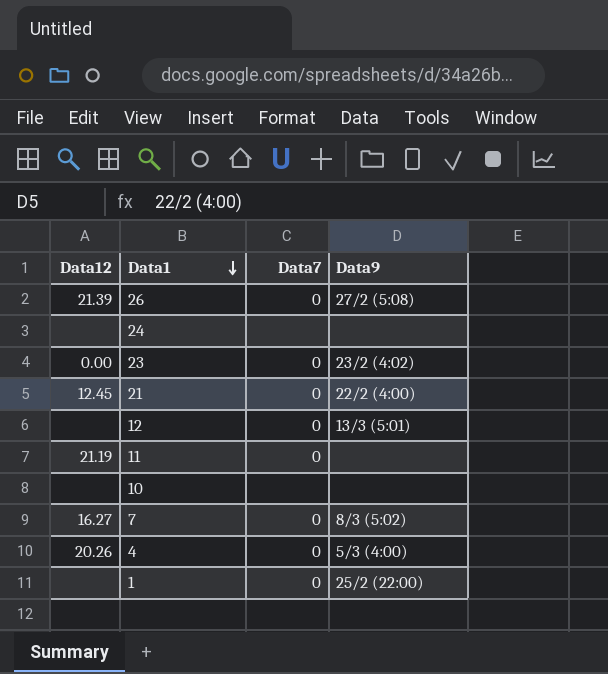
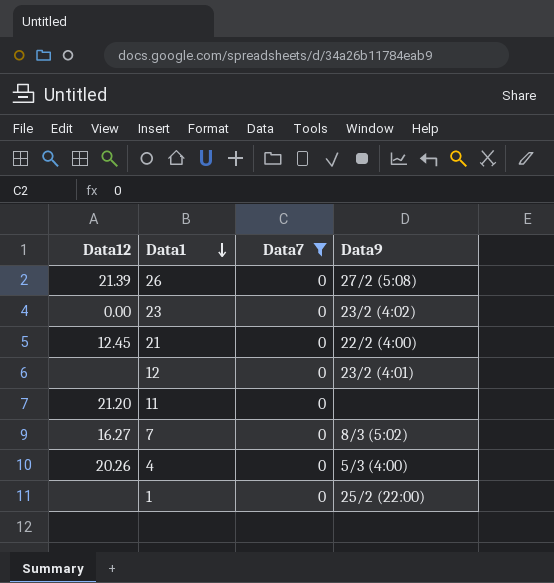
filter: none -> Data7 = 0
12 | Data9: 13/3 (5:01) -> 23/2 (4:01)
11 | Data12: 21.19 -> 21.20

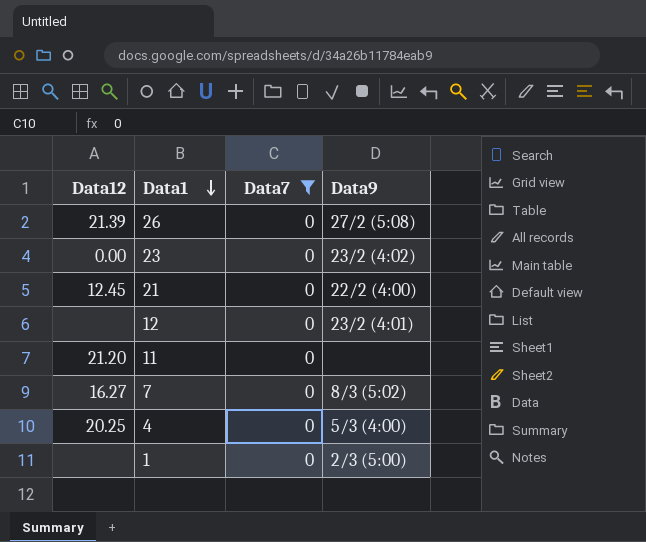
4 | Data12: 20.26 -> 20.25
1 | Data9: 25/2 (22:00) -> 2/3 (5:00)

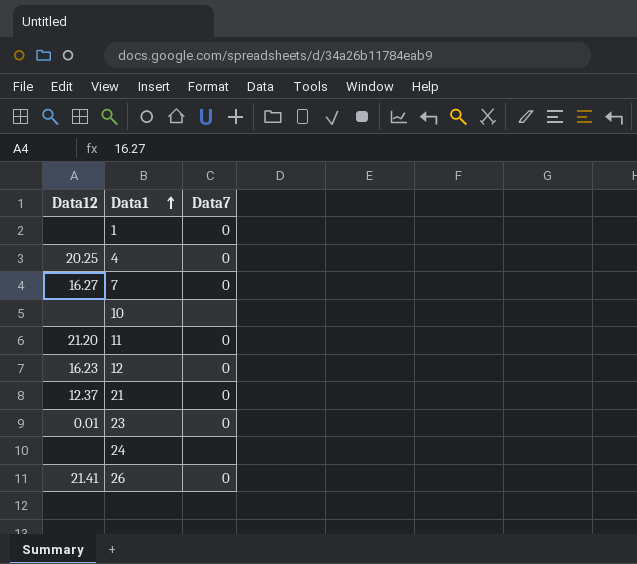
filter: Data7 = 0 -> none
row order: Data1 descending -> Data1 ascending
column Data9 | position: 4 -> none
12 | Data12: none -> 16.23
21 | Data12: 12.45 -> 12.37
23 | Data12: 0.00 -> 0.01
26 | Data12: 21.39 -> 21.41

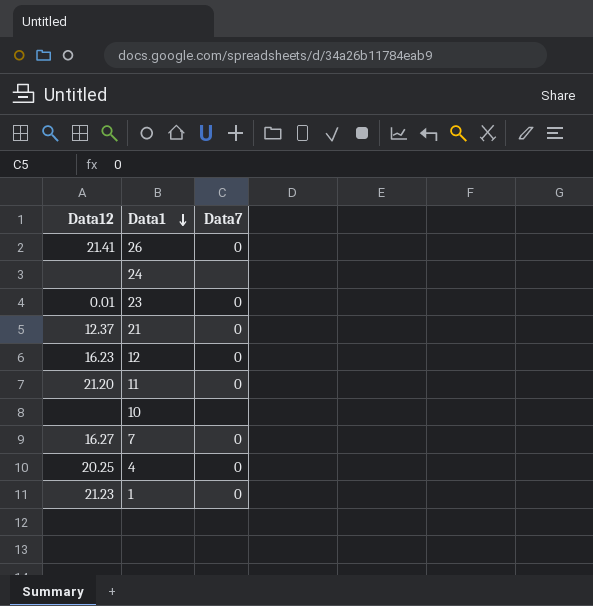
row order: Data1 ascending -> Data1 descending
1 | Data12: none -> 21.23

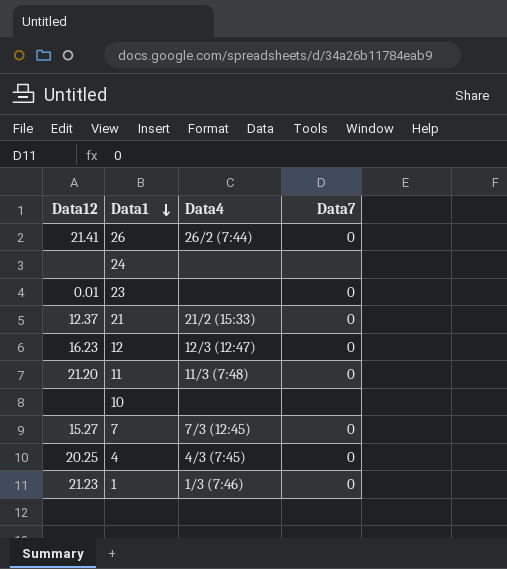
column Data4 | position: none -> 3
7 | Data12: 16.27 -> 15.27

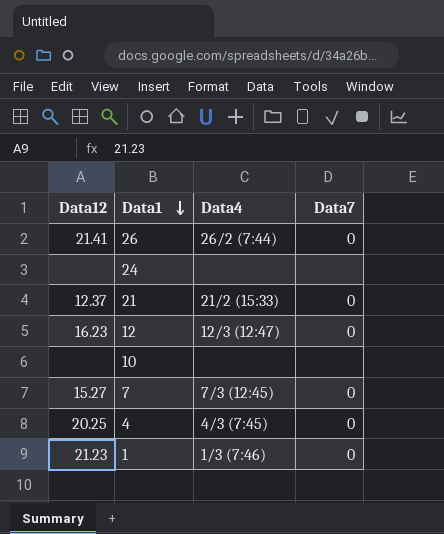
row 23: 0.01 | none | 0 -> none
row 11: 21.20 | 11/3 (7:48) | 0 -> none

